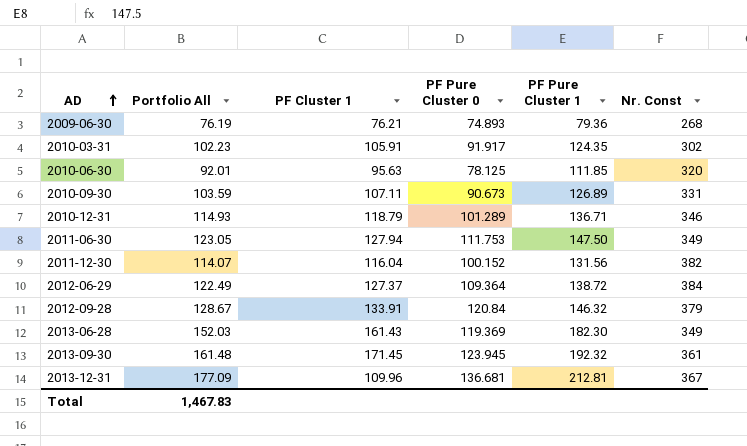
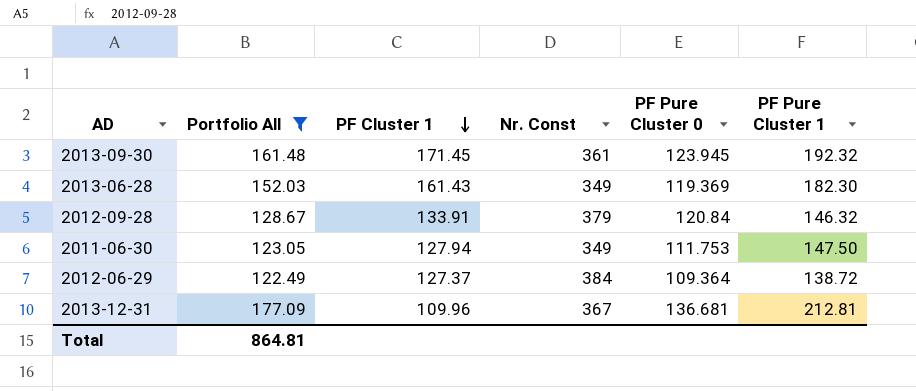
filter: none -> Portfolio All >= 122.49
row order: AD ascending -> PF Cluster 1 descending
column Nr. Const | position: 6 -> 4
Total | Portfolio All: 1,467.83 -> 864.81

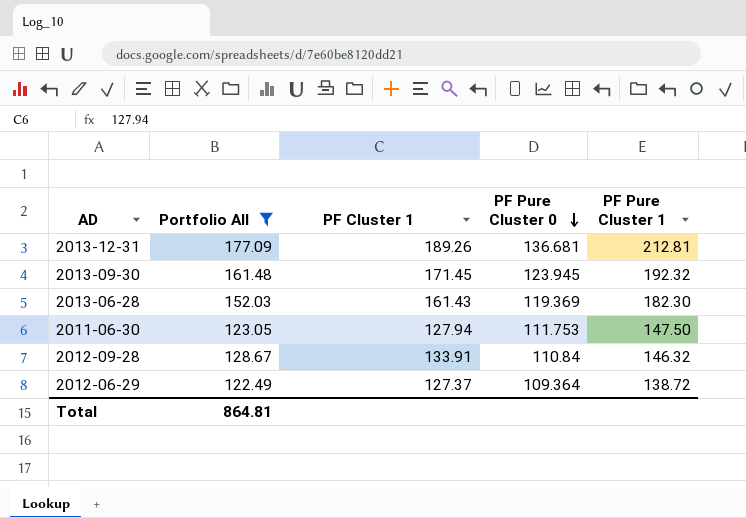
row order: PF Cluster 1 descending -> PF Pure Cluster 0 descending
column Nr. Const | position: 4 -> none
2013-12-31 | PF Cluster 1: 109.96 -> 189.26
2012-09-28 | PF Pure Cluster 0: 120.84 -> 110.84

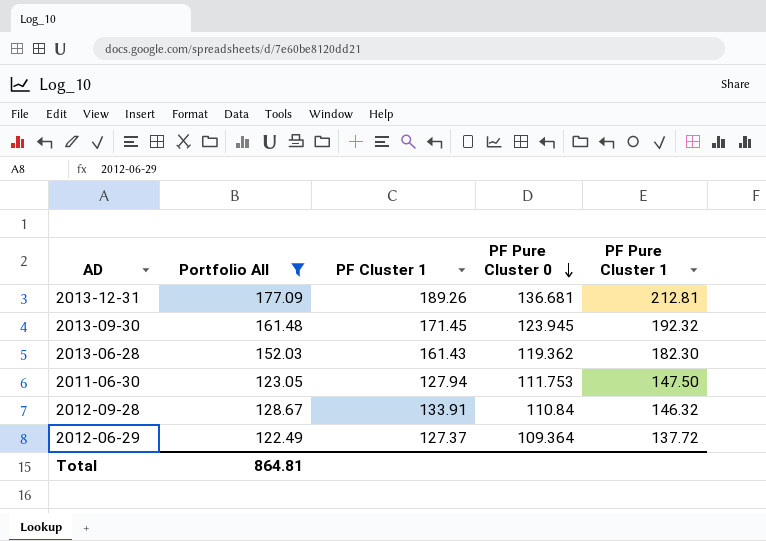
2013-06-28 | PF Pure Cluster 0: 119.369 -> 119.362
2012-06-29 | PF Pure Cluster 1: 138.72 -> 137.72

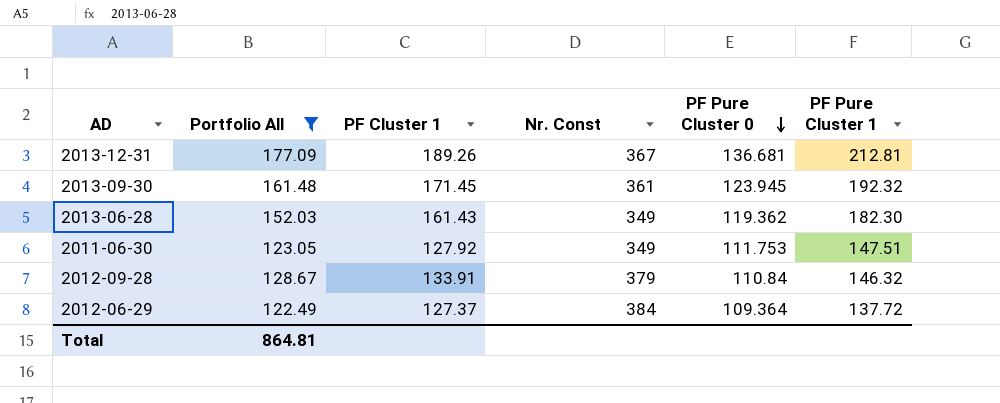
column Nr. Const | position: none -> 4
2011-06-30 | PF Cluster 1: 127.94 -> 127.92
2011-06-30 | PF Pure Cluster 1: 147.50 -> 147.51

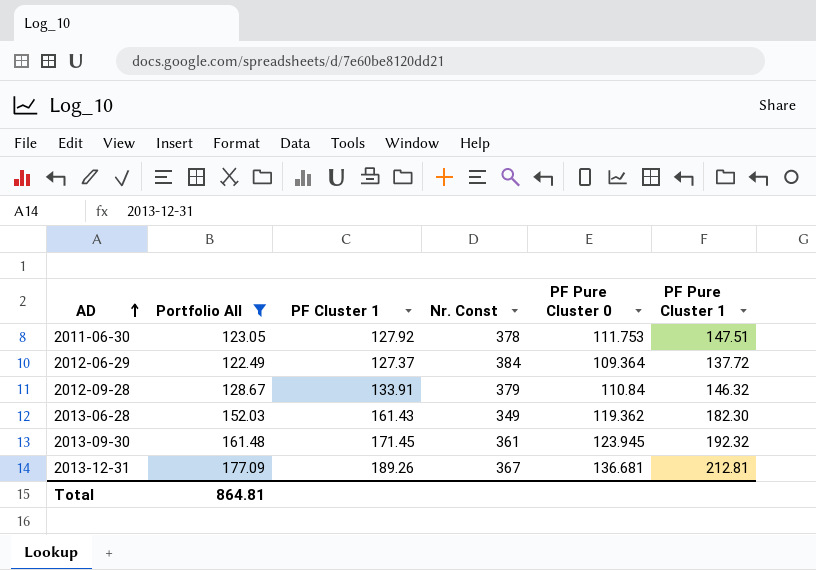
row order: PF Pure Cluster 0 descending -> AD ascending
2011-06-30 | Nr. Const: 349 -> 378

